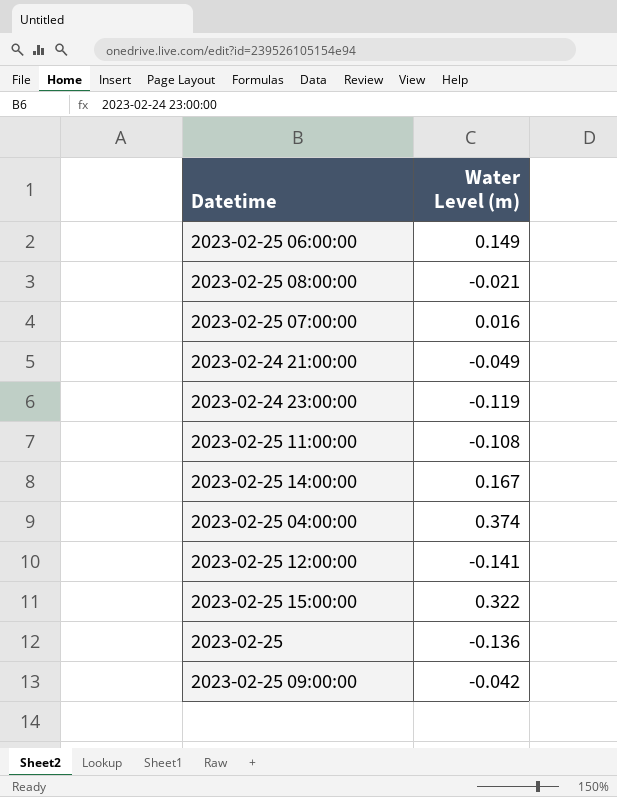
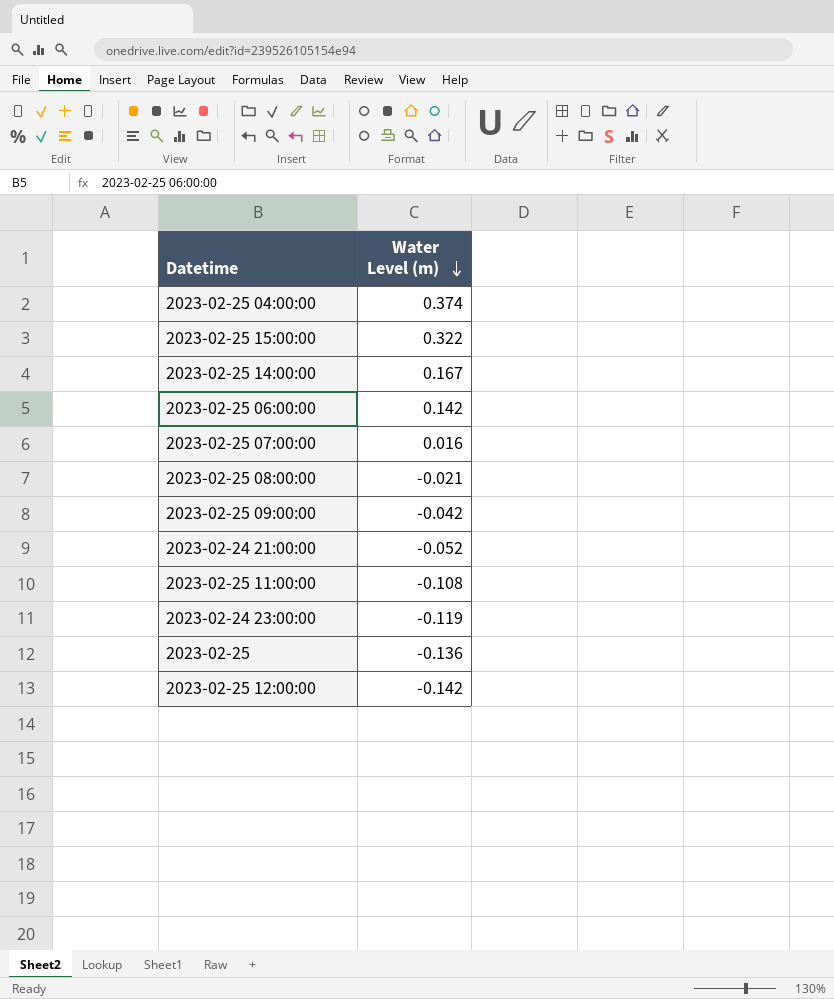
row order: none -> Water Level (m) descending
2023-02-25 06:00:00 | Water Level (m): 0.149 -> 0.142
2023-02-24 21:00:00 | Water Level (m): -0.049 -> -0.052
2023-02-25 12:00:00 | Water Level (m): -0.141 -> -0.142

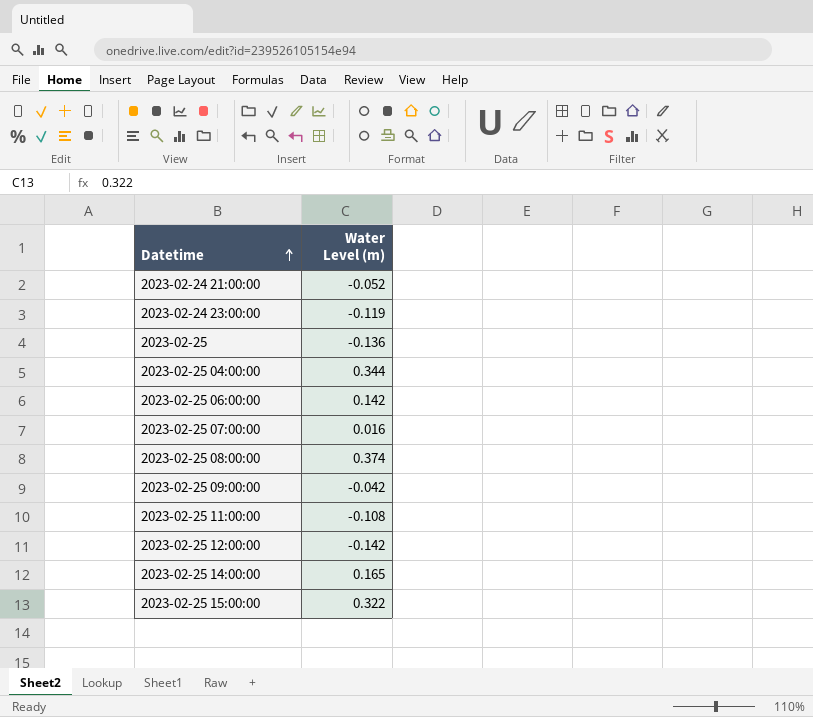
row order: Water Level (m) descending -> Datetime ascending
2023-02-25 04:00:00 | Water Level (m): 0.374 -> 0.344
2023-02-25 08:00:00 | Water Level (m): -0.021 -> 0.374
2023-02-25 14:00:00 | Water Level (m): 0.167 -> 0.165

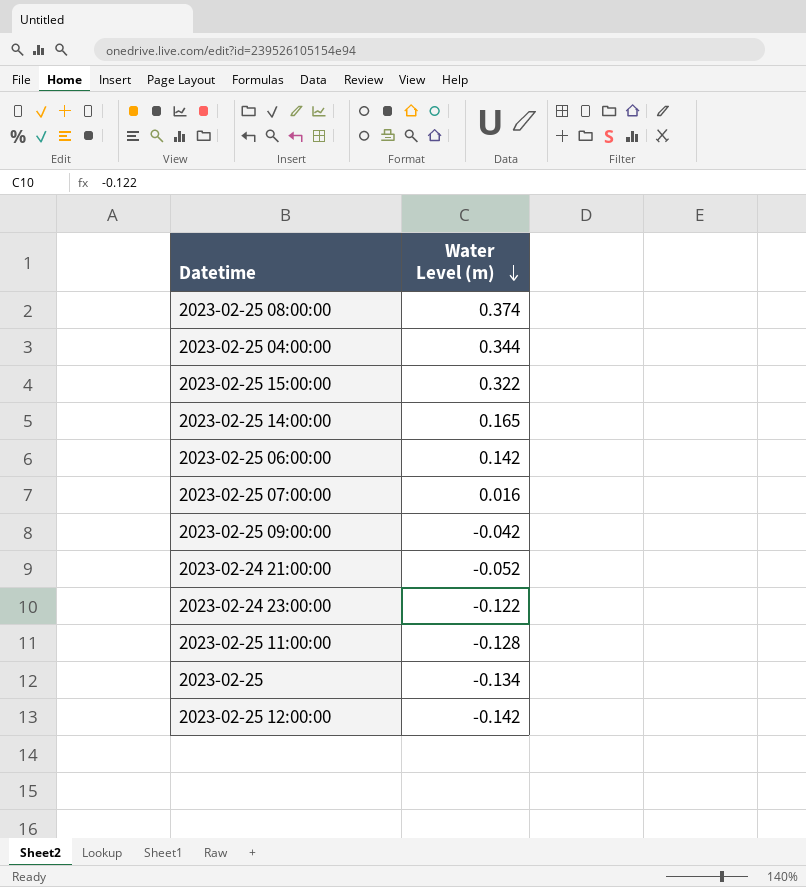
row order: Datetime ascending -> Water Level (m) descending
2023-02-24 23:00:00 | Water Level (m): -0.119 -> -0.122
2023-02-25 11:00:00 | Water Level (m): -0.108 -> -0.128
2023-02-25 | Water Level (m): -0.136 -> -0.134

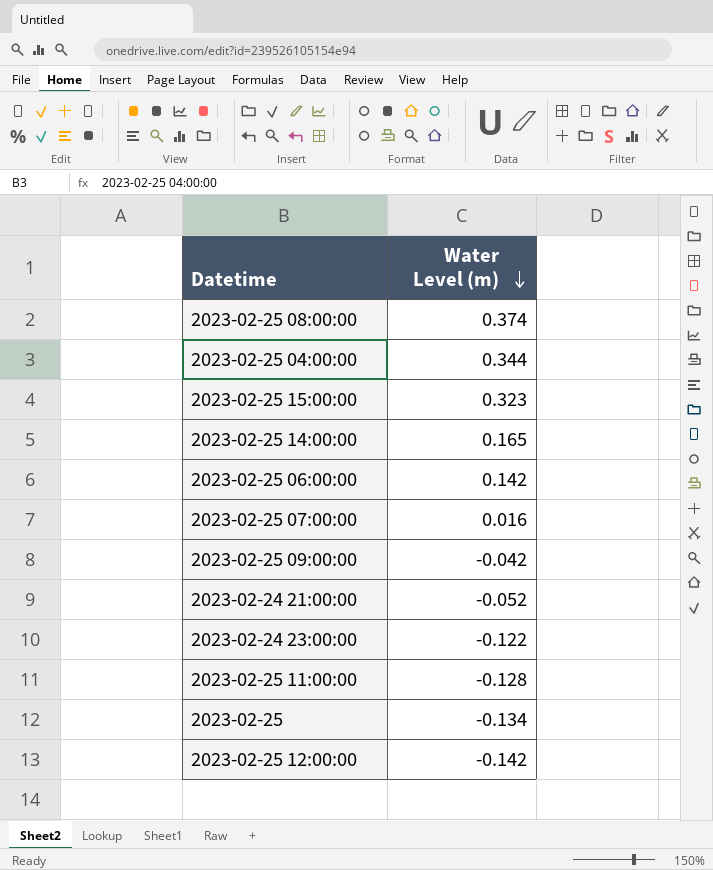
2023-02-25 15:00:00 | Water Level (m): 0.322 -> 0.323

